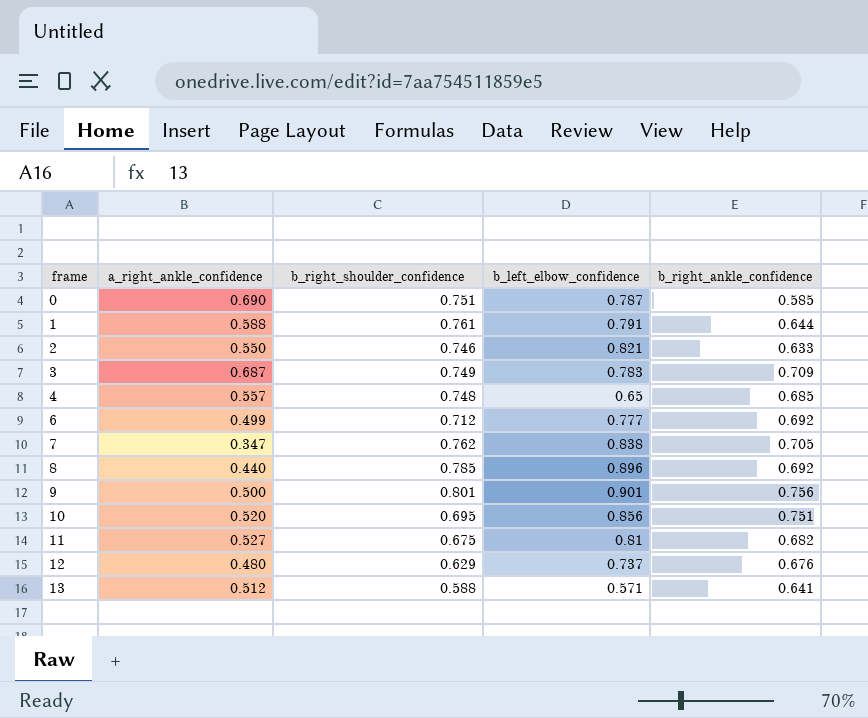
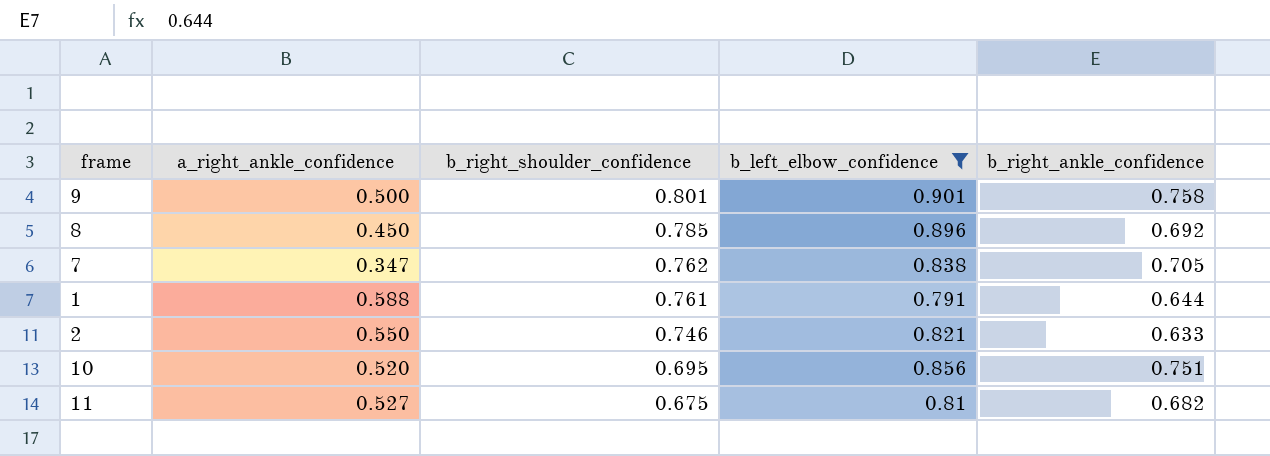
filter: none -> b_left_elbow_confidence >= 0.791
row order: frame ascending -> b_right_shoulder_confidence descending
9 | b_right_ankle_confidence: 0.756 -> 0.758
8 | a_right_ankle_confidence: 0.440 -> 0.450

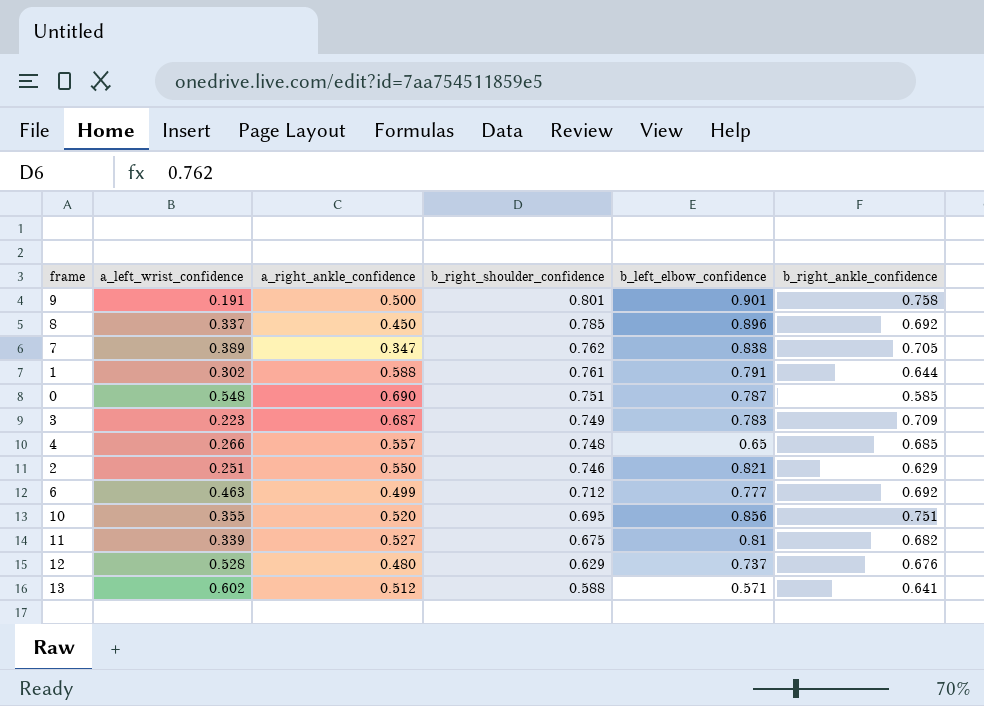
filter: b_left_elbow_confidence >= 0.791 -> none
column a_left_wrist_confidence | position: none -> 2
2 | b_right_ankle_confidence: 0.633 -> 0.629

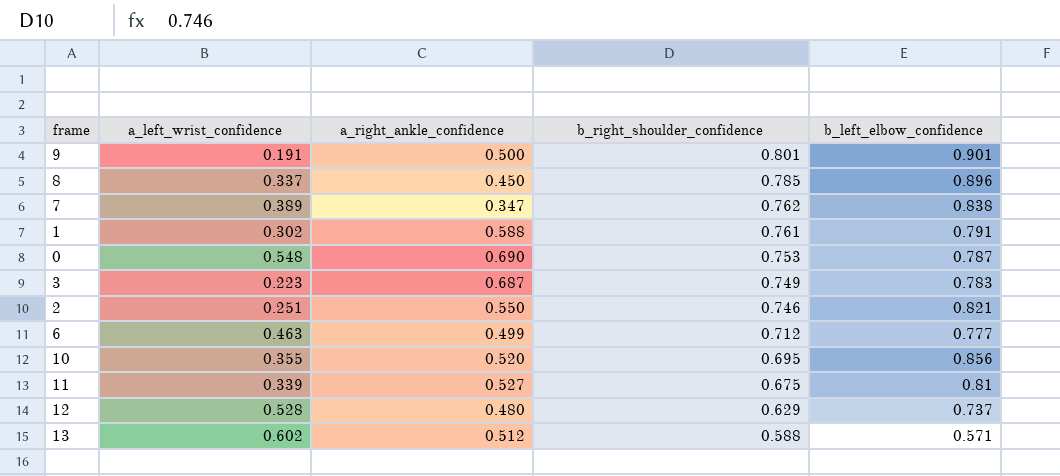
column b_right_ankle_confidence | position: 6 -> none
row 4: 0.266 | 0.557 | 0.748 | 0.65 | 0.685 -> none
0 | b_right_shoulder_confidence: 0.751 -> 0.753

